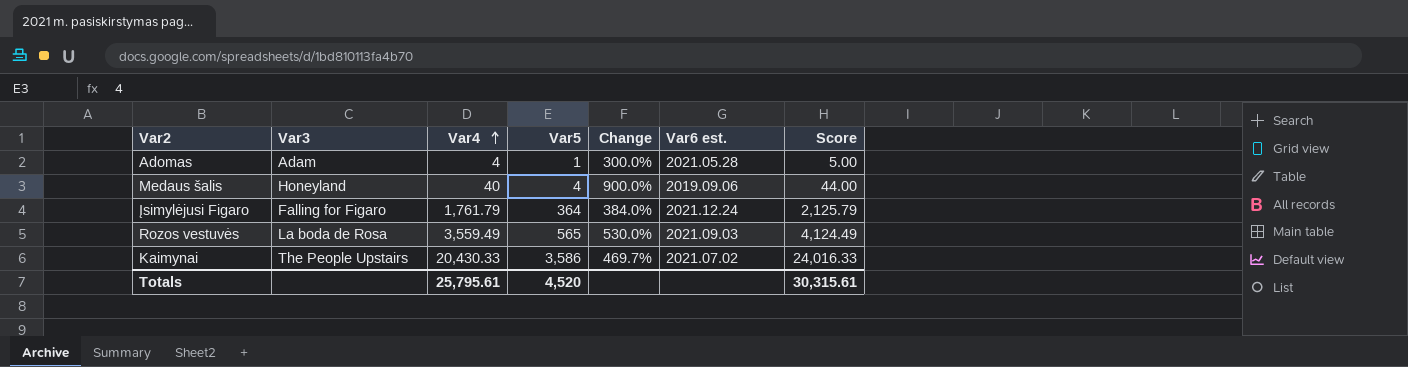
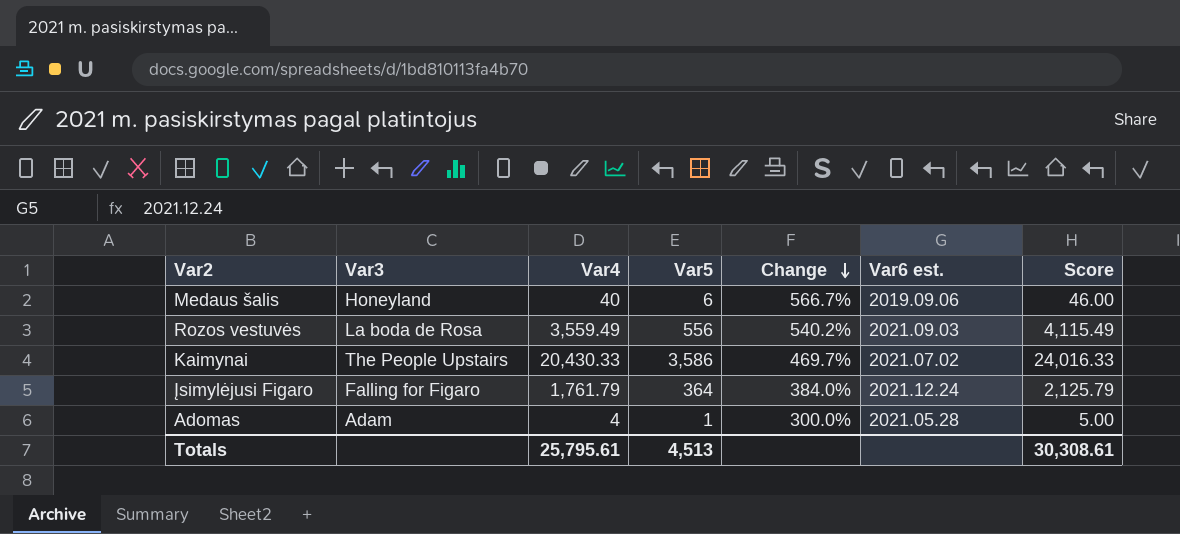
row order: Var4 ascending -> Change descending
Medaus šalis | Var5: 4 -> 6
Medaus šalis | Change: 900.0% -> 566.7%
Medaus šalis | Score: 44.00 -> 46.00
Rozos vestuvės | Var5: 565 -> 556
Rozos vestuvės | Change: 530.0% -> 540.2%
Rozos vestuvės | Score: 4,124.49 -> 4,115.49
Totals | Var5: 4,520 -> 4,513
Totals | Score: 30,315.61 -> 30,308.61

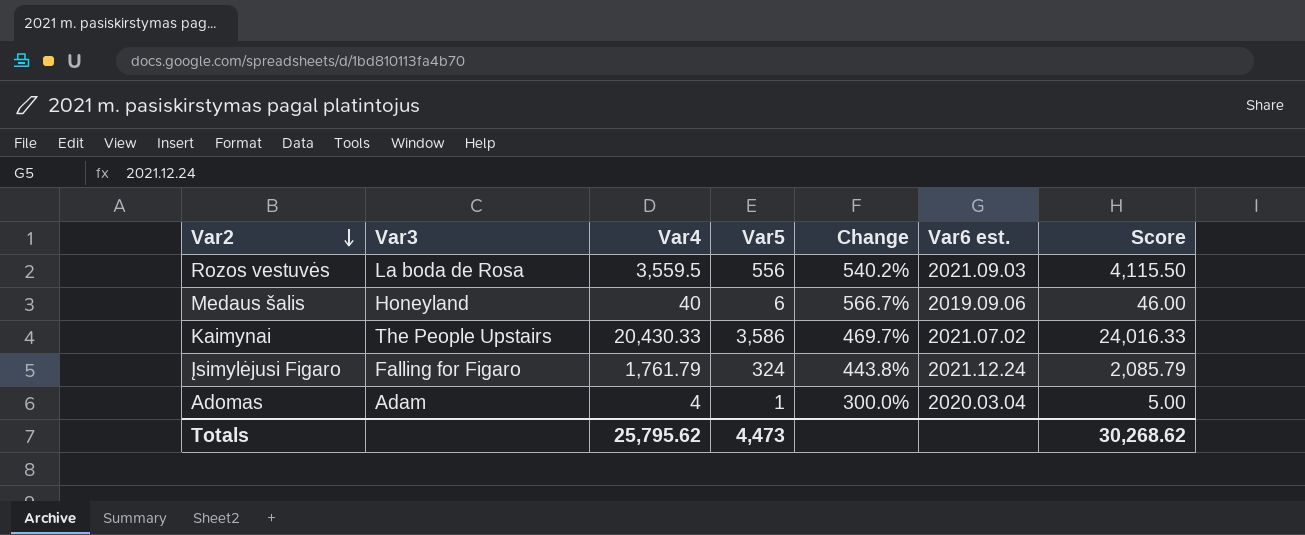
row order: Change descending -> Var2 descending
Rozos vestuvės | Var4: 3,559.49 -> 3,559.5
Rozos vestuvės | Score: 4,115.49 -> 4,115.50
Įsimylėjusi Figaro | Var5: 364 -> 324
Įsimylėjusi Figaro | Change: 384.0% -> 443.8%
Įsimylėjusi Figaro | Score: 2,125.79 -> 2,085.79
Adomas | Var6 est.: 2021.05.28 -> 2020.03.04
Totals | Var4: 25,795.61 -> 25,795.62
Totals | Var5: 4,513 -> 4,473
Totals | Score: 30,308.61 -> 30,268.62

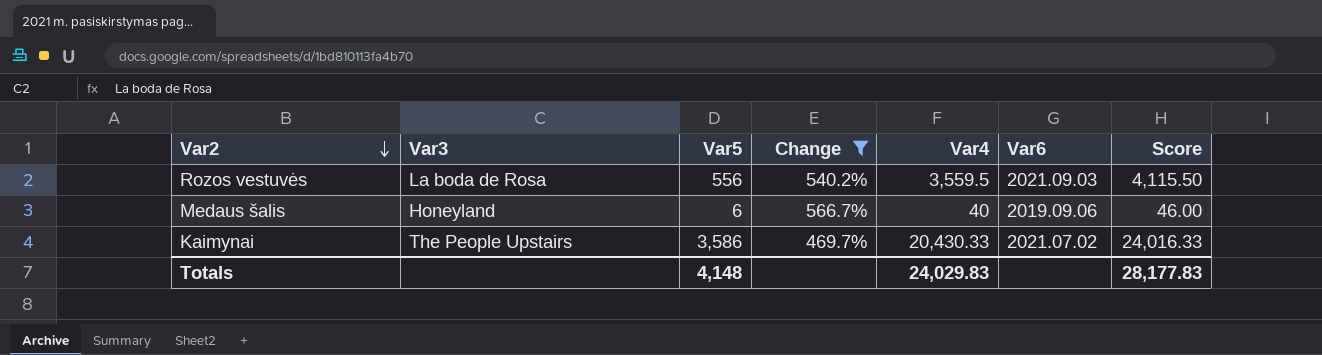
filter: none -> Change >= 469.7%
column Var4 | position: 3 -> 5
column name: Var6 est. -> Var6
Totals | Var5: 4,473 -> 4,148
Totals | Var4: 25,795.62 -> 24,029.83
Totals | Score: 30,268.62 -> 28,177.83

